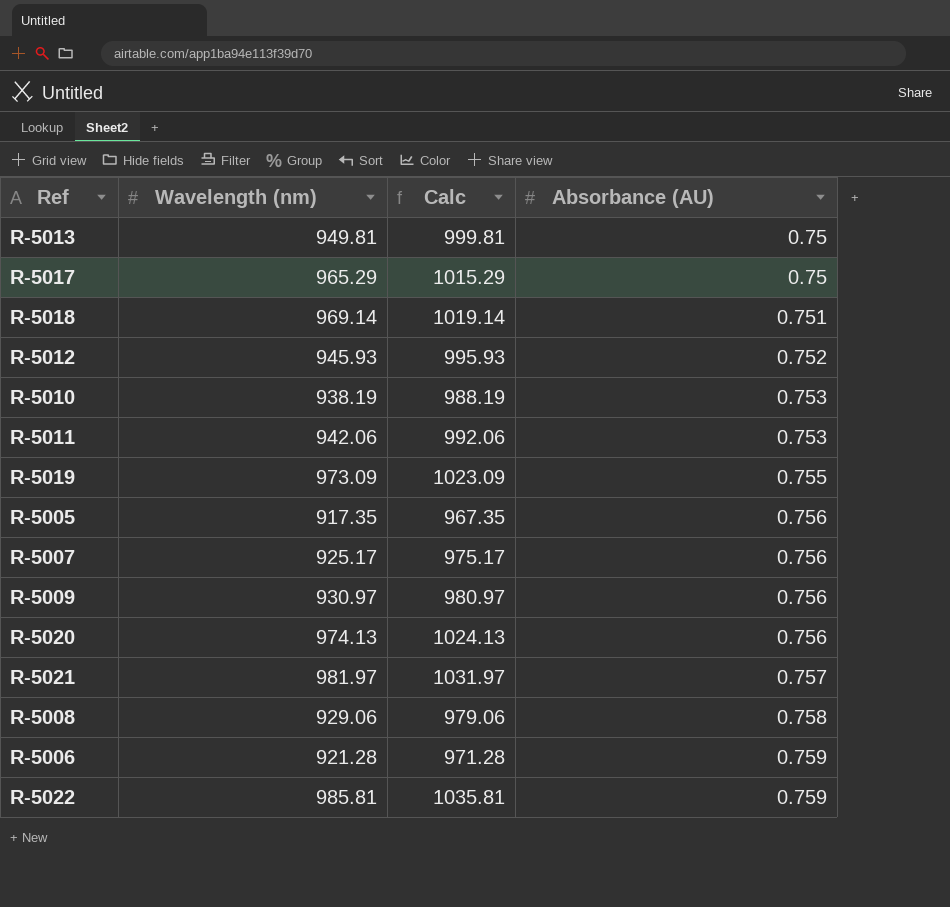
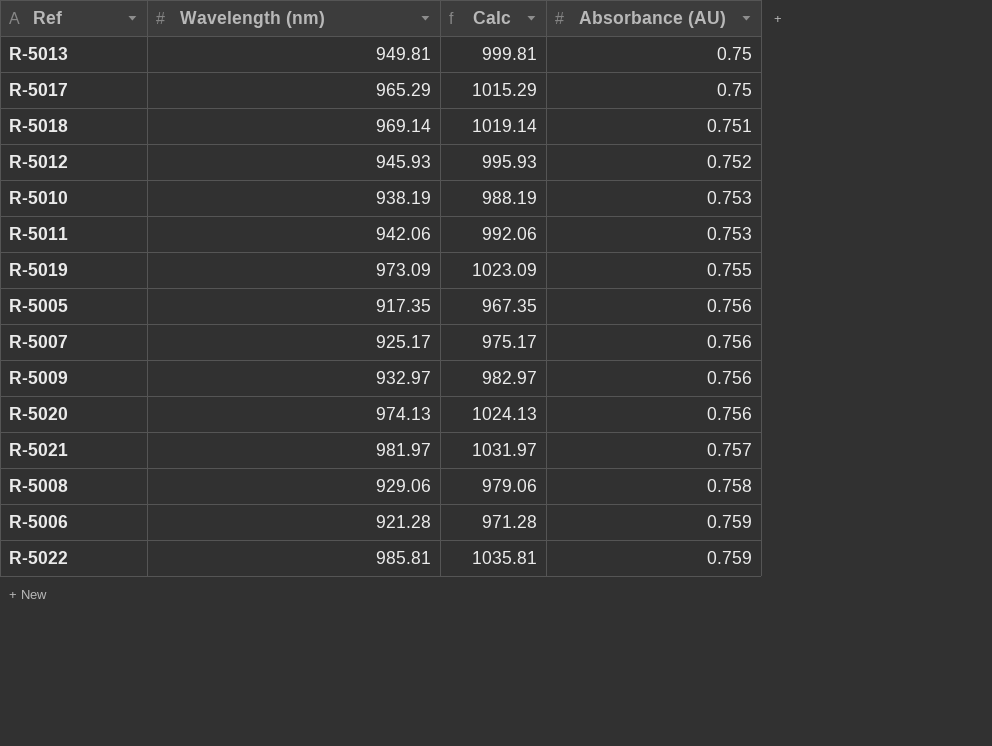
R-5009 | Wavelength (nm): 930.97 -> 932.97
R-5009 | Calc: 980.97 -> 982.97

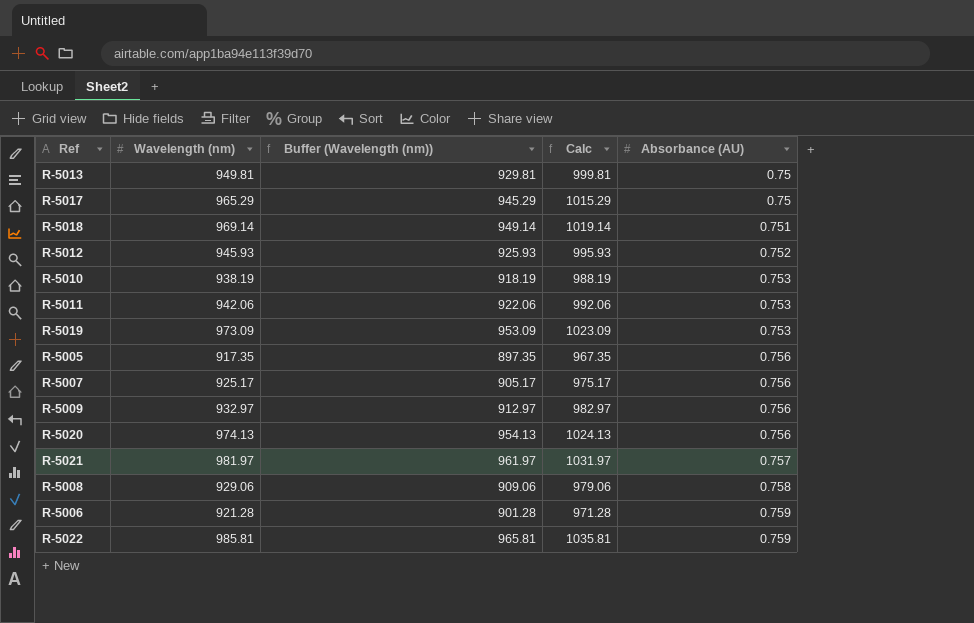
column Buffer (Wavelength (nm)) | formula: none -> [Wavelength (nm)] - 20
R-5019 | Absorbance (AU): 0.755 -> 0.753

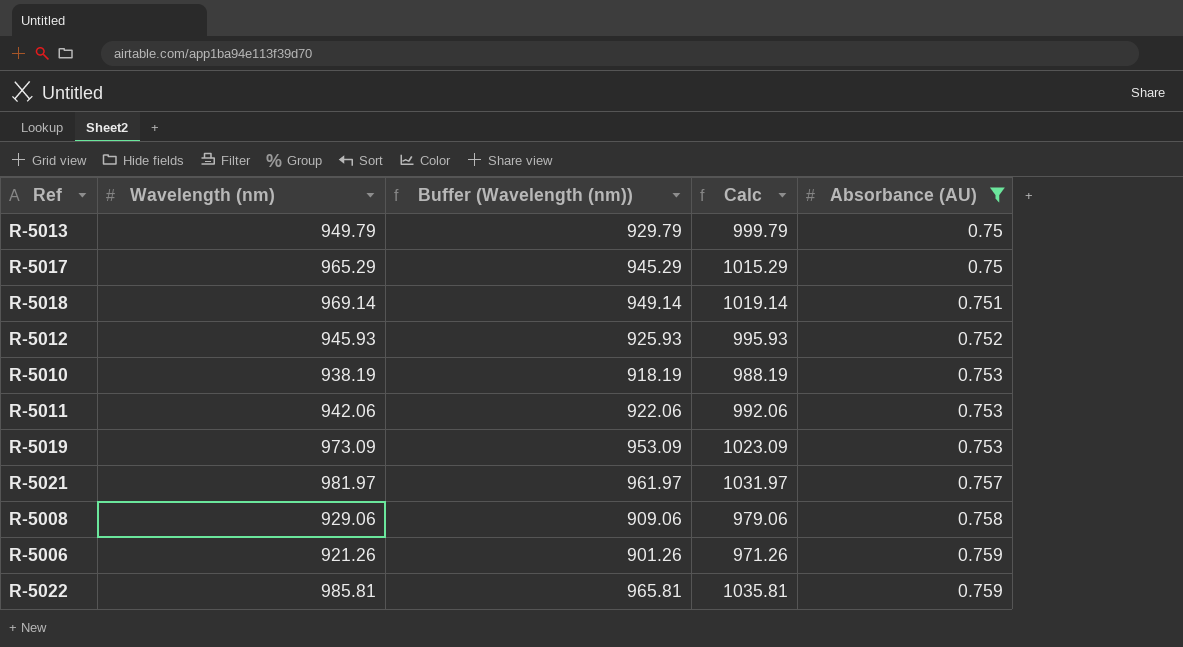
filter: none -> Absorbance (AU) != 0.756
R-5013 | Wavelength (nm): 949.81 -> 949.79
R-5013 | Buffer (Wavelength (nm)): 929.81 -> 929.79
R-5013 | Calc: 999.81 -> 999.79
R-5006 | Wavelength (nm): 921.28 -> 921.26
R-5006 | Buffer (Wavelength (nm)): 901.28 -> 901.26
R-5006 | Calc: 971.28 -> 971.26

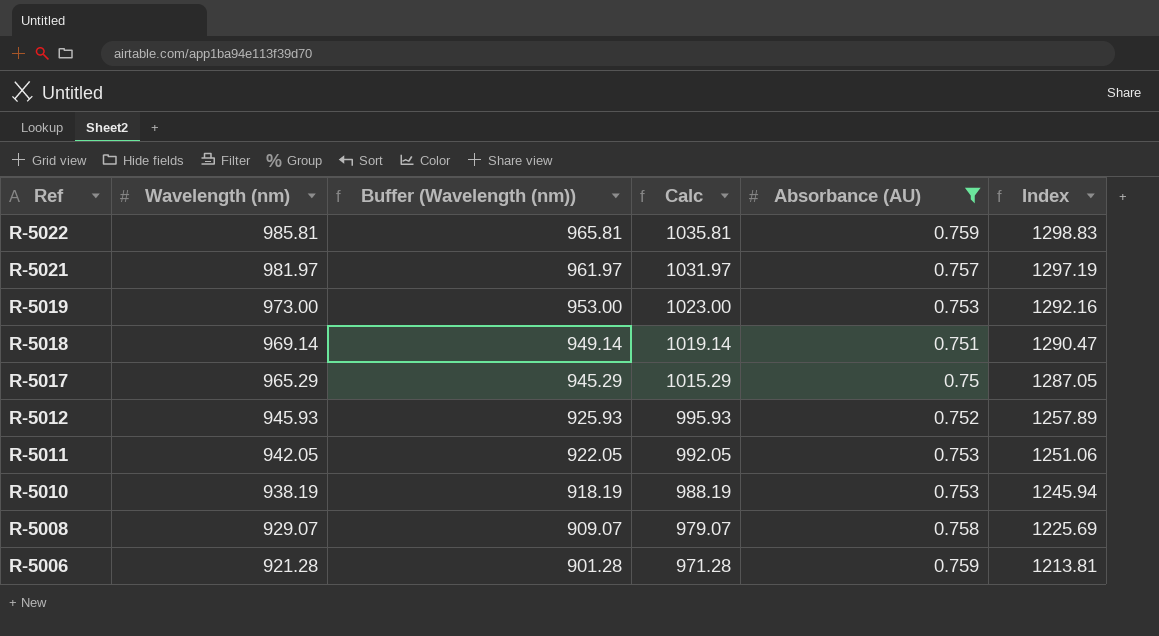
row order: Absorbance (AU) ascending -> Ref descending
column Index | formula: none -> [Wavelength (nm)] / [Absorbance (AU)]
row R-5013: 949.79 | 929.79 | 999.79 | 0.75 -> none
R-5019 | Wavelength (nm): 973.09 -> 973.00
R-5019 | Buffer (Wavelength (nm)): 953.09 -> 953.00
R-5019 | Calc: 1023.09 -> 1023.00
R-5011 | Wavelength (nm): 942.06 -> 942.05
R-5011 | Buffer (Wavelength (nm)): 922.06 -> 922.05
R-5011 | Calc: 992.06 -> 992.05
R-5008 | Wavelength (nm): 929.06 -> 929.07
R-5008 | Buffer (Wavelength (nm)): 909.06 -> 909.07
R-5008 | Calc: 979.06 -> 979.07
R-5006 | Wavelength (nm): 921.26 -> 921.28
R-5006 | Buffer (Wavelength (nm)): 901.26 -> 901.28
R-5006 | Calc: 971.26 -> 971.28

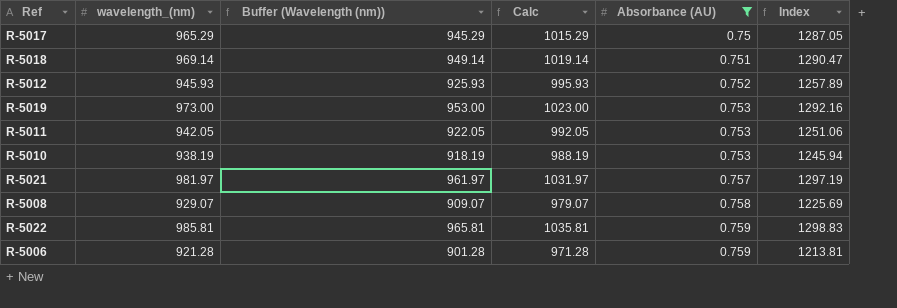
row order: Ref descending -> Absorbance (AU) ascending
column name: Wavelength (nm) -> wavelength_(nm)

